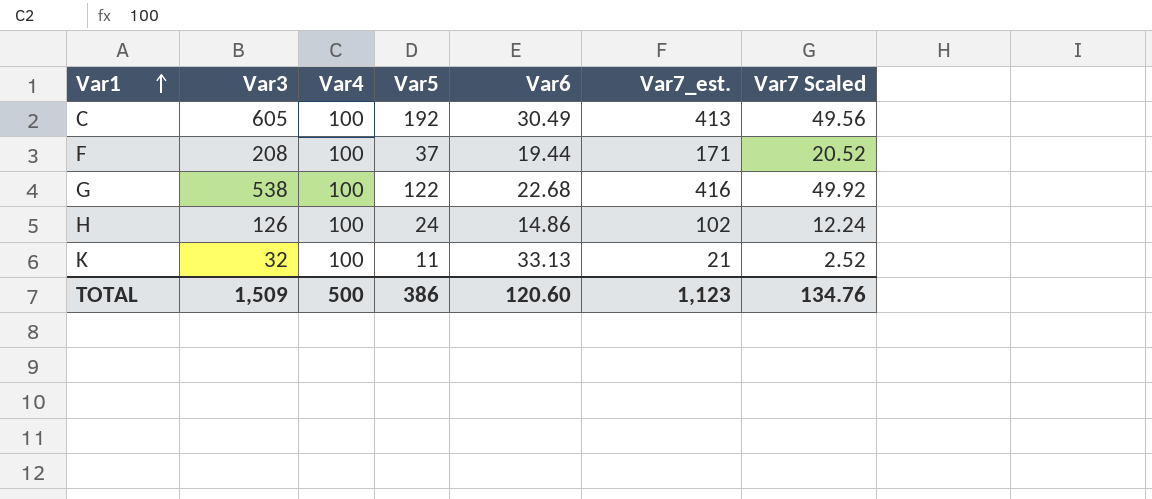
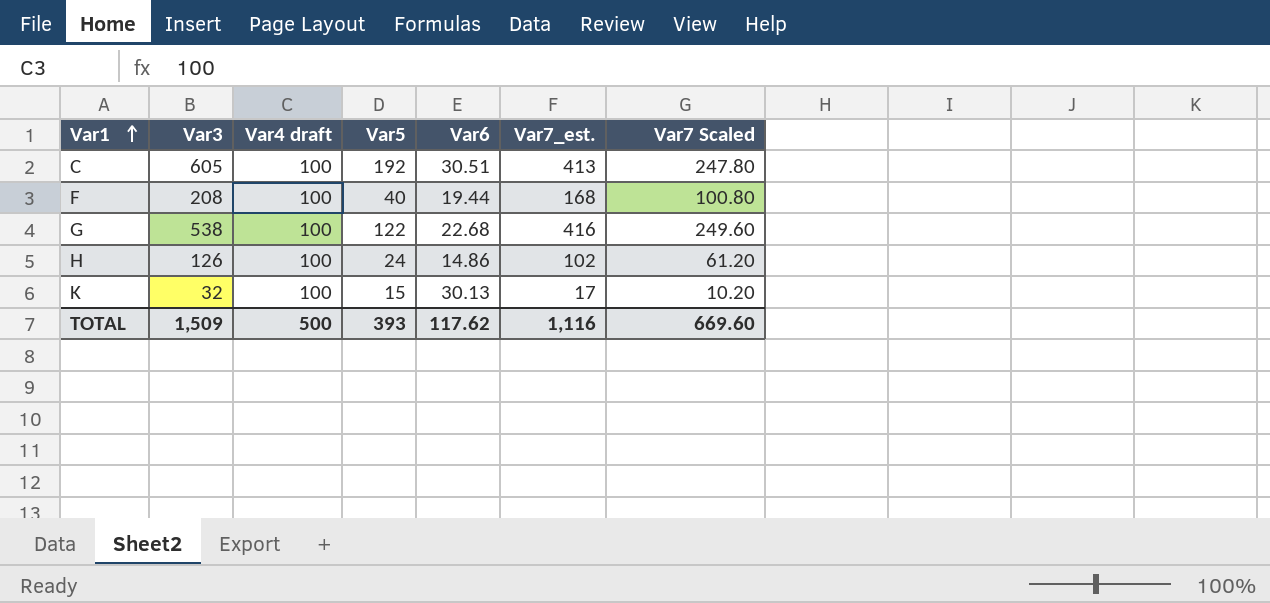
column name: Var4 -> Var4 draft
column Var7 Scaled | formula: [Var7_est.] * 0.12 -> [Var7_est.] * 0.6
C | Var6: 30.49 -> 30.51
F | Var5: 37 -> 40
F | Var7_est.: 171 -> 168
K | Var5: 11 -> 15
K | Var6: 33.13 -> 30.13
K | Var7_est.: 21 -> 17
TOTAL | Var5: 386 -> 393
TOTAL | Var6: 120.60 -> 117.62
TOTAL | Var7_est.: 1,123 -> 1,116
TOTAL | Var7 Scaled: 134.76 -> 669.60

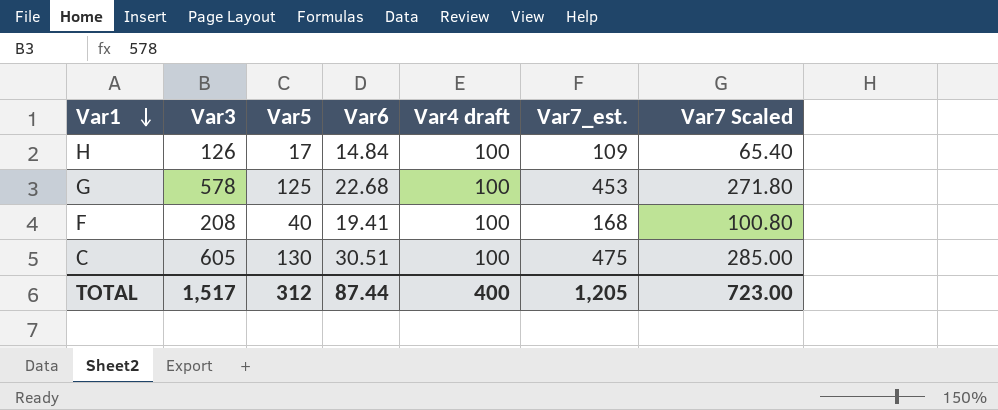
row order: Var1 ascending -> Var1 descending
column Var4 draft | position: 3 -> 5
row K: 32 | 100 | 15 | 30.13 | 17 | 10.20 -> none
H | Var5: 24 -> 17
H | Var6: 14.86 -> 14.84
H | Var7_est.: 102 -> 109
H | Var7 Scaled: 61.20 -> 65.40
G | Var3: 538 -> 578
G | Var5: 122 -> 125
G | Var7_est.: 416 -> 453
G | Var7 Scaled: 249.60 -> 271.80
F | Var6: 19.44 -> 19.41
C | Var5: 192 -> 130
C | Var7_est.: 413 -> 475
C | Var7 Scaled: 247.80 -> 285.00
TOTAL | Var3: 1,509 -> 1,517
TOTAL | Var5: 393 -> 312
TOTAL | Var6: 117.62 -> 87.44
TOTAL | Var4 draft: 500 -> 400
TOTAL | Var7_est.: 1,116 -> 1,205
TOTAL | Var7 Scaled: 669.60 -> 723.00

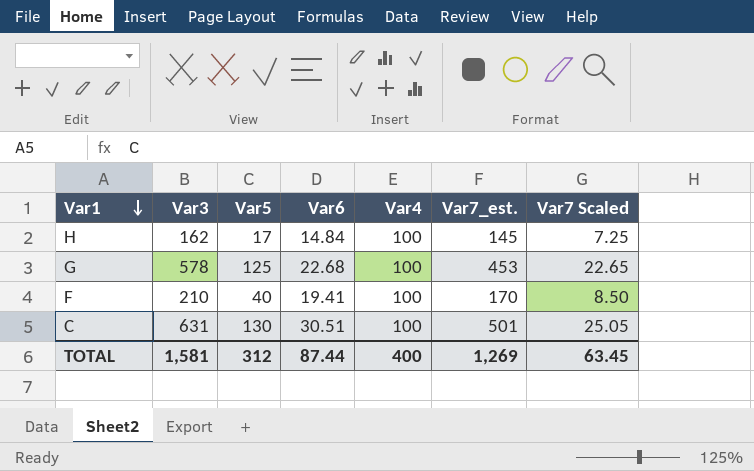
column name: Var4 draft -> Var4
column Var7 Scaled | formula: [Var7_est.] * 0.6 -> [Var7_est.] * 0.05
H | Var3: 126 -> 162
H | Var7_est.: 109 -> 145
F | Var3: 208 -> 210
F | Var7_est.: 168 -> 170
C | Var3: 605 -> 631
C | Var7_est.: 475 -> 501
TOTAL | Var3: 1,517 -> 1,581
TOTAL | Var7_est.: 1,205 -> 1,269
TOTAL | Var7 Scaled: 723.00 -> 63.45

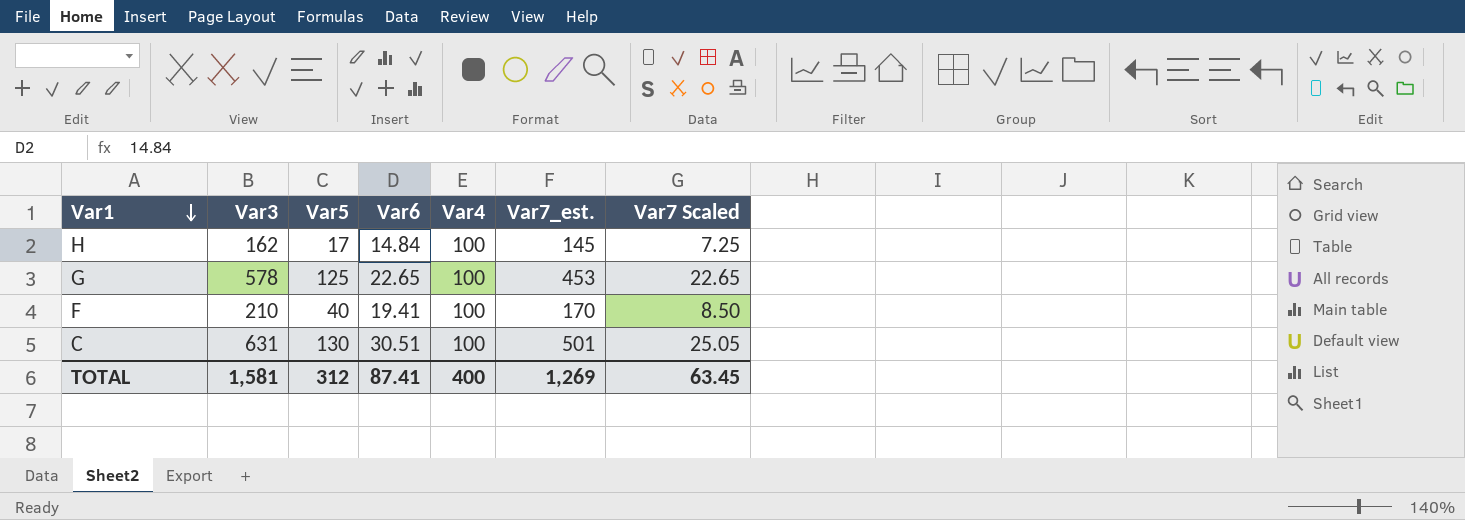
G | Var6: 22.68 -> 22.65
TOTAL | Var6: 87.44 -> 87.41

